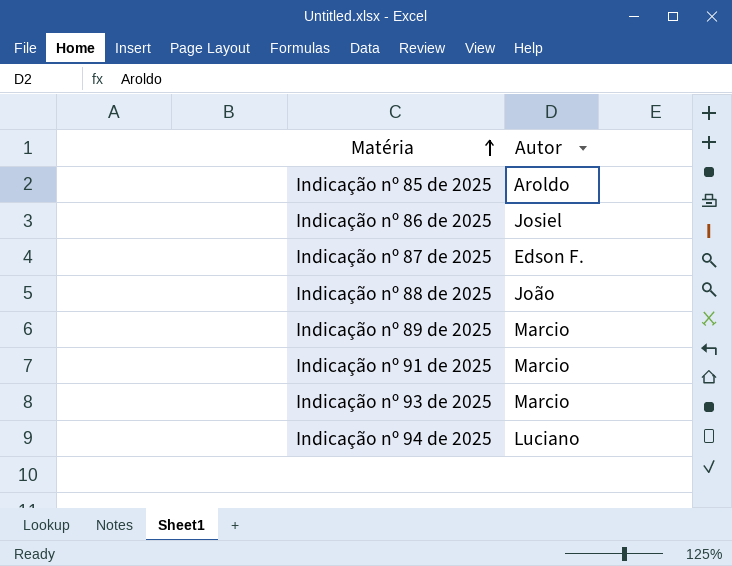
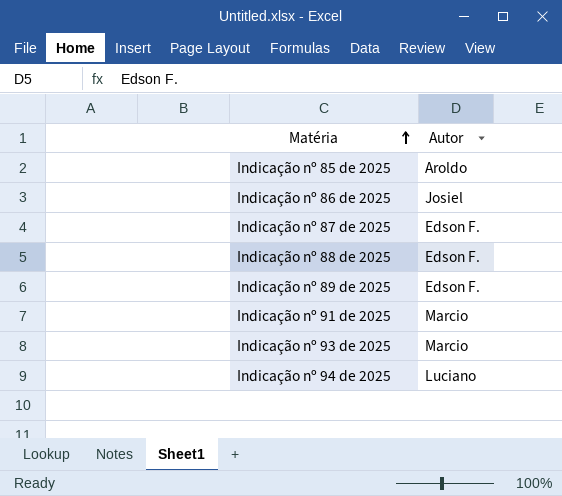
Indicação nº 88 de 2025 | Autor: João -> Edson F.
Indicação nº 89 de 2025 | Autor: Marcio -> Edson F.

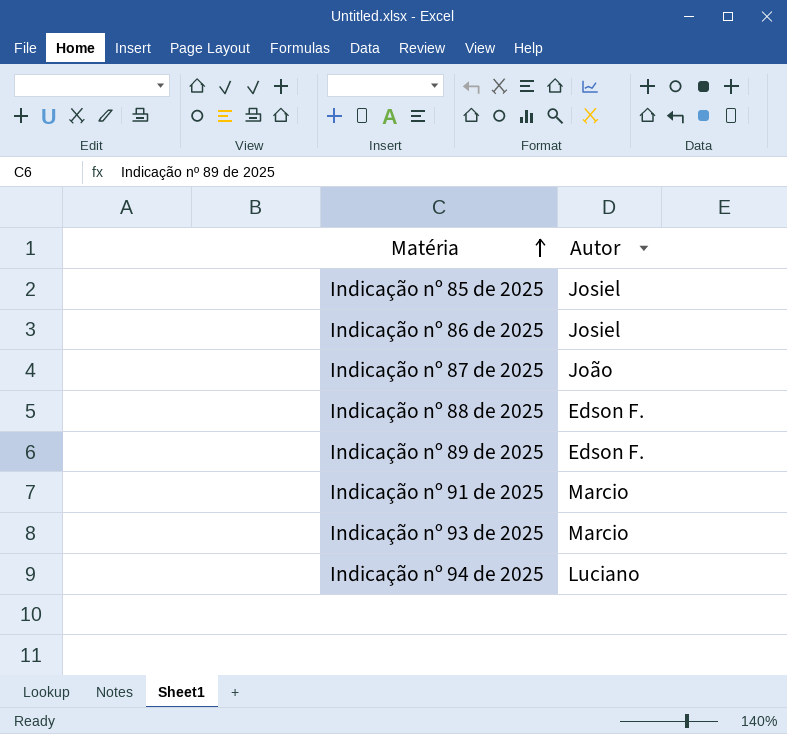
Indicação nº 85 de 2025 | Autor: Aroldo -> Josiel
Indicação nº 87 de 2025 | Autor: Edson F. -> João

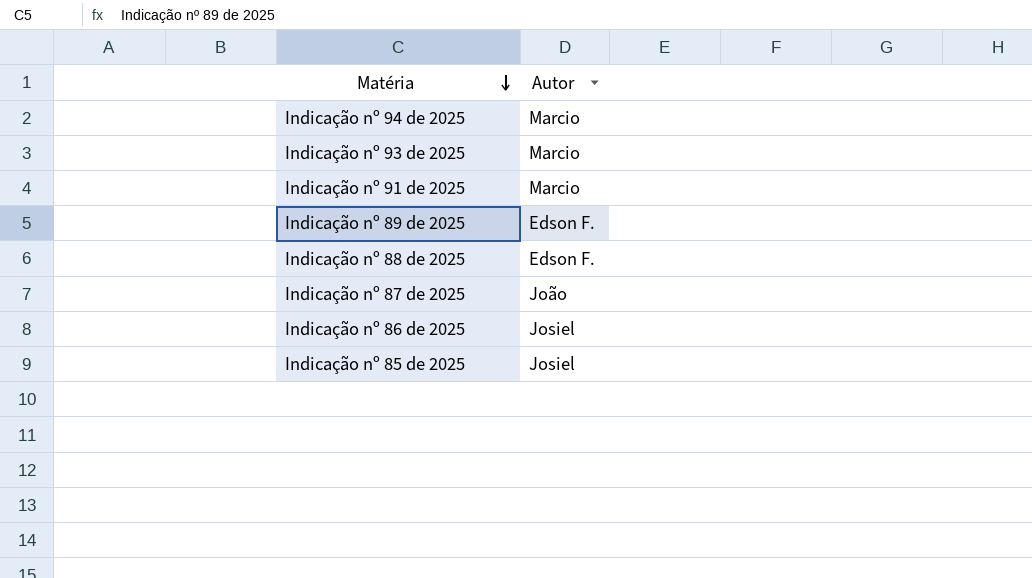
row order: Matéria ascending -> Matéria descending
Indicação nº 94 de 2025 | Autor: Luciano -> Marcio

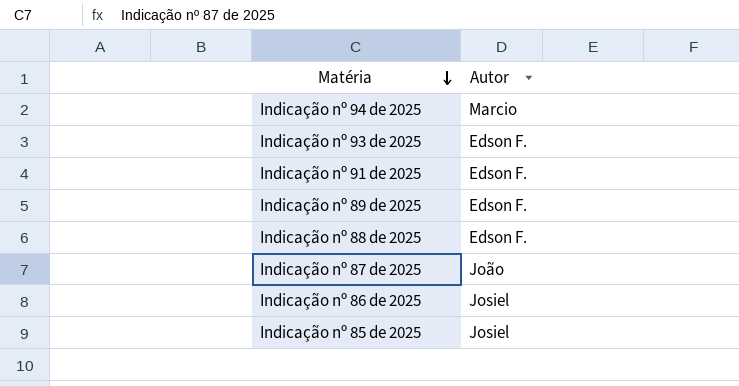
Indicação nº 93 de 2025 | Autor: Marcio -> Edson F.
Indicação nº 91 de 2025 | Autor: Marcio -> Edson F.

